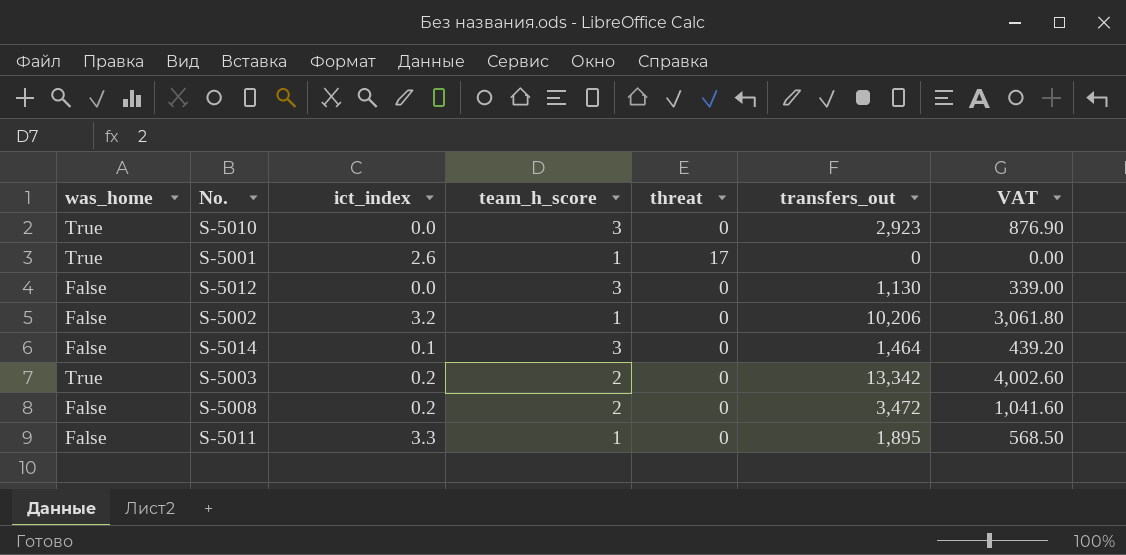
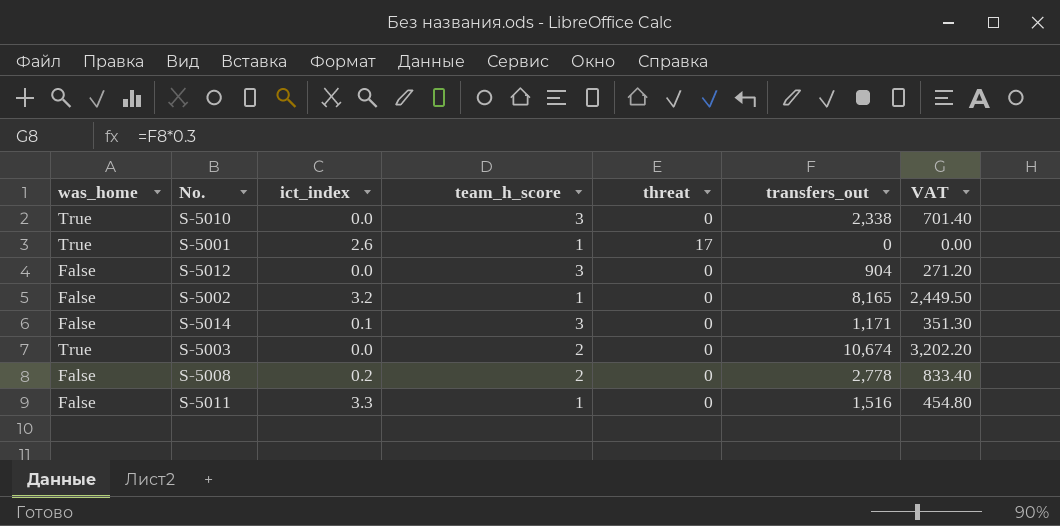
S-5010 | transfers_out: 2,923 -> 2,338
S-5010 | VAT: 876.90 -> 701.40
S-5012 | transfers_out: 1,130 -> 904
S-5012 | VAT: 339.00 -> 271.20
S-5002 | transfers_out: 10,206 -> 8,165
S-5002 | VAT: 3,061.80 -> 2,449.50
S-5014 | transfers_out: 1,464 -> 1,171
S-5014 | VAT: 439.20 -> 351.30
S-5003 | ict_index: 0.2 -> 0.0
S-5003 | transfers_out: 13,342 -> 10,674
S-5003 | VAT: 4,002.60 -> 3,202.20
S-5008 | transfers_out: 3,472 -> 2,778
S-5008 | VAT: 1,041.60 -> 833.40
S-5011 | transfers_out: 1,895 -> 1,516
S-5011 | VAT: 568.50 -> 454.80

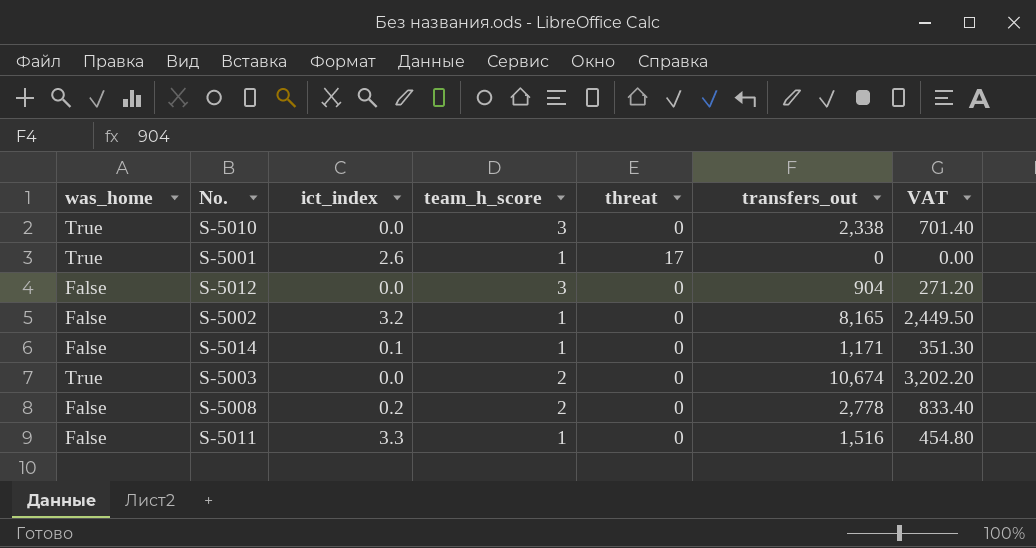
S-5014 | team_h_score: 3 -> 1

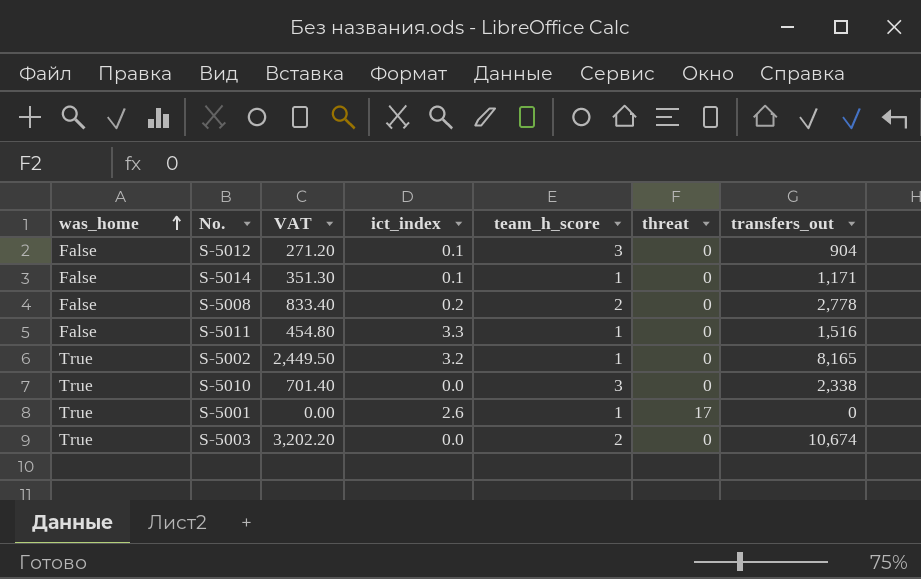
row order: none -> was_home ascending
column VAT | position: 7 -> 3
S-5012 | ict_index: 0.0 -> 0.1
S-5002 | was_home: False -> True

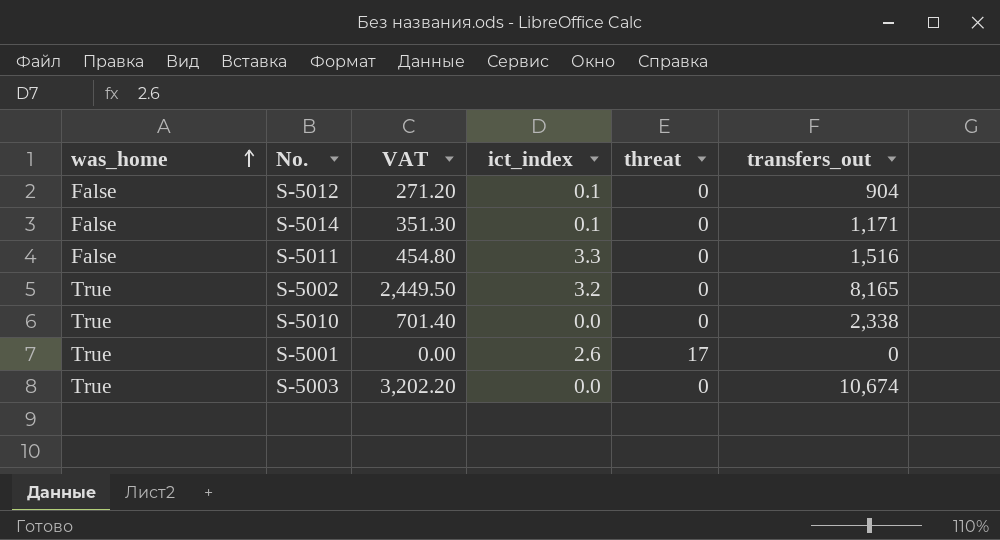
column team_h_score | position: 5 -> none
row S-5008: False | 833.40 | 0.2 | 2 | 0 | 2,778 -> none

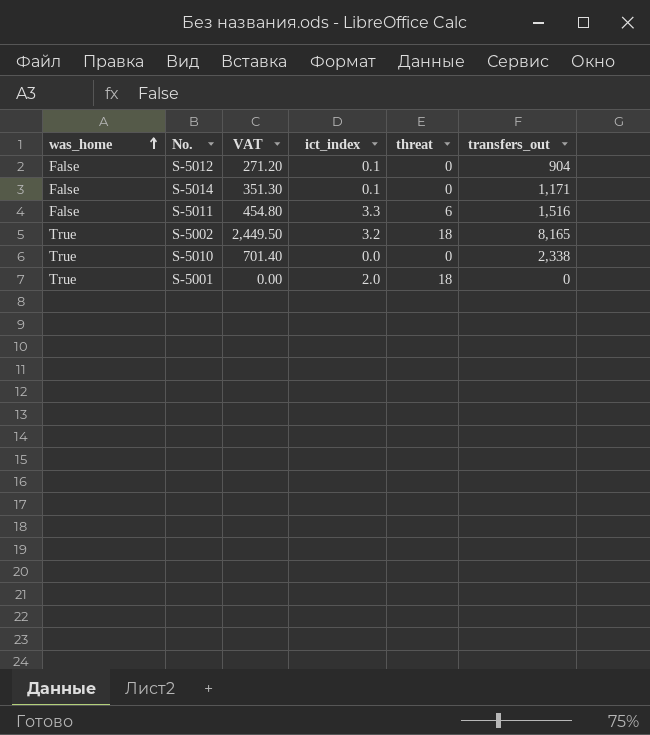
row S-5003: True | 3,202.20 | 0.0 | 0 | 10,674 -> none
S-5011 | threat: 0 -> 6
S-5002 | threat: 0 -> 18
S-5001 | ict_index: 2.6 -> 2.0
S-5001 | threat: 17 -> 18

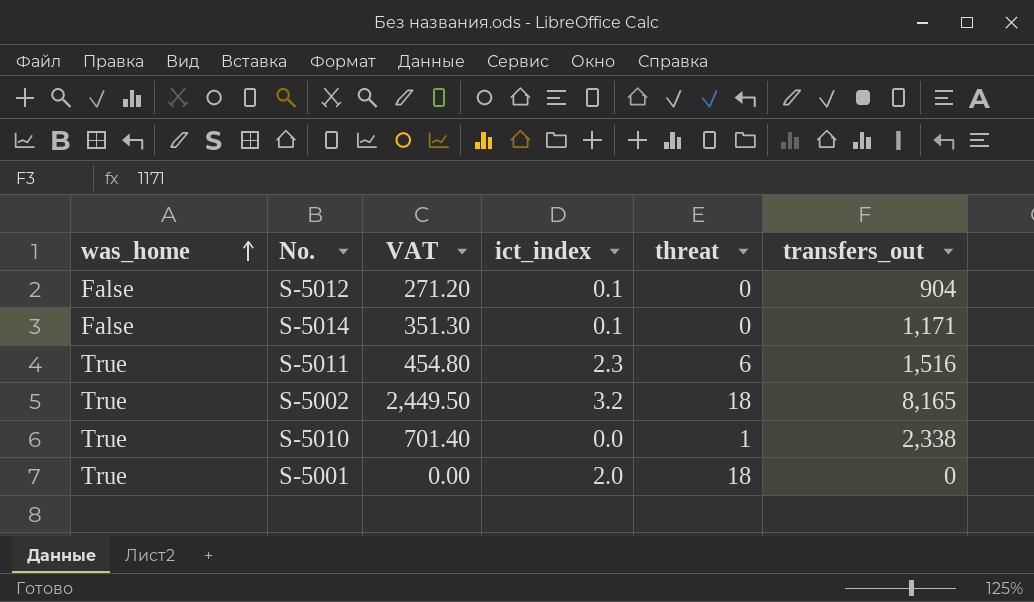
S-5011 | was_home: False -> True
S-5011 | ict_index: 3.3 -> 2.3
S-5010 | threat: 0 -> 1

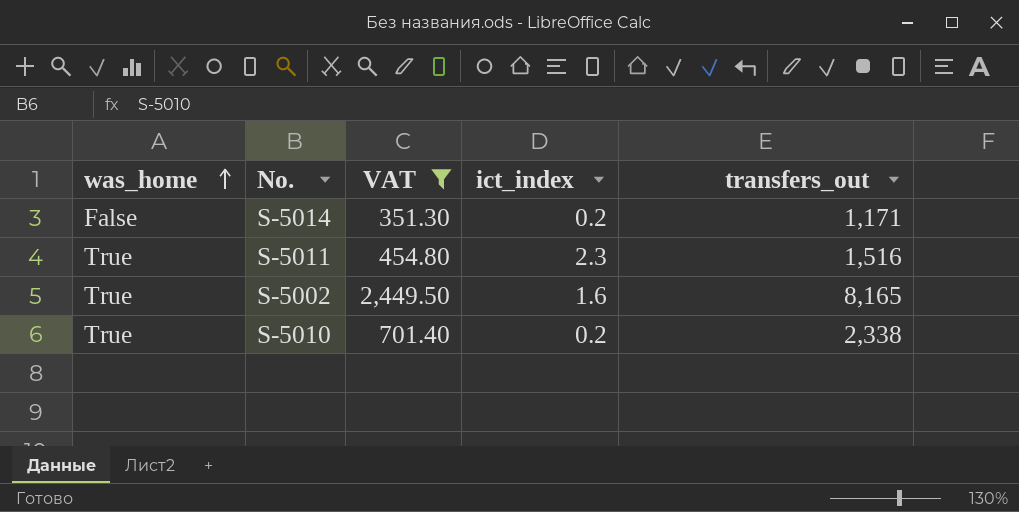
filter: none -> VAT >= 351.30
column threat | position: 5 -> none
S-5014 | ict_index: 0.1 -> 0.2
S-5002 | ict_index: 3.2 -> 1.6
S-5010 | ict_index: 0.0 -> 0.2

